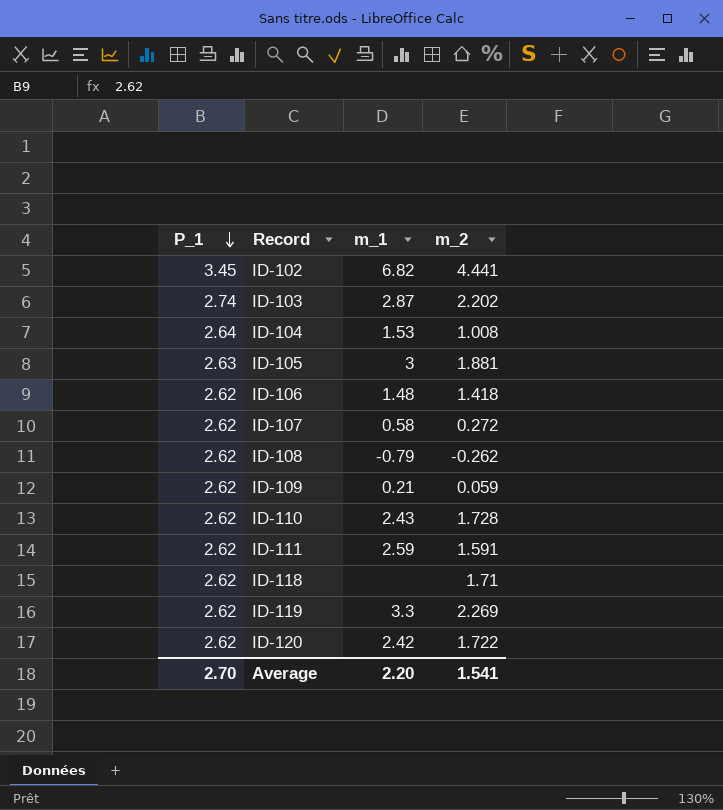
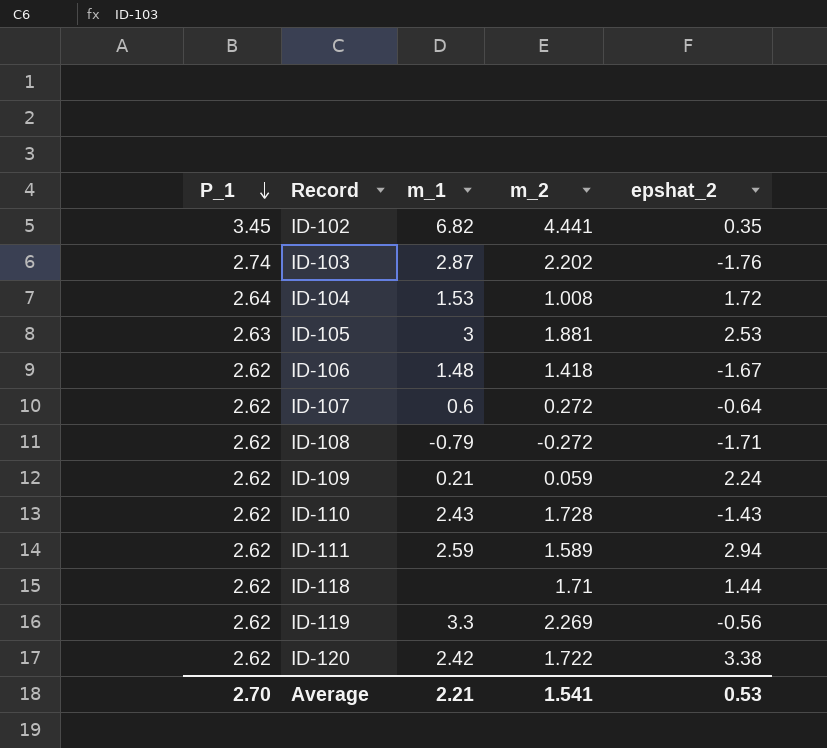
column epshat_2 | position: none -> 5
ID-107 | m_1: 0.58 -> 0.6
ID-108 | m_2: -0.262 -> -0.272
ID-111 | m_2: 1.591 -> 1.589
Average | m_1: 2.20 -> 2.21

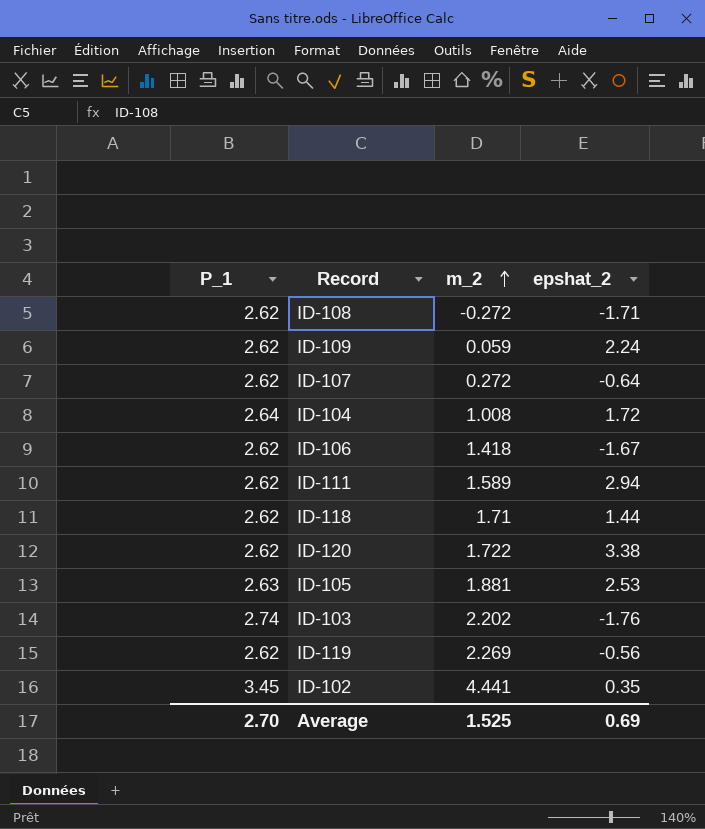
row order: P_1 descending -> m_2 ascending
column m_1 | position: 3 -> none
row ID-110: 2.62 | 2.43 | 1.728 | -1.43 -> none
Average | m_2: 1.541 -> 1.525
Average | epshat_2: 0.53 -> 0.69

